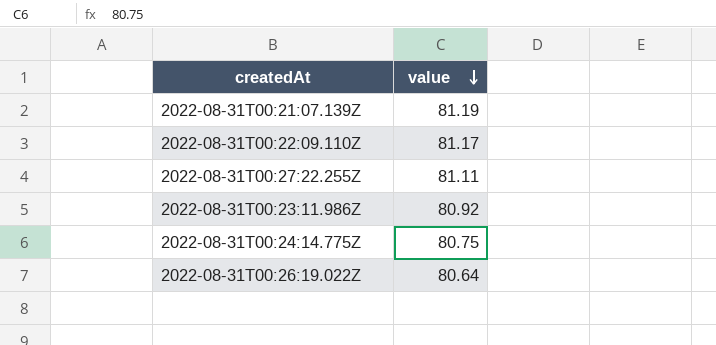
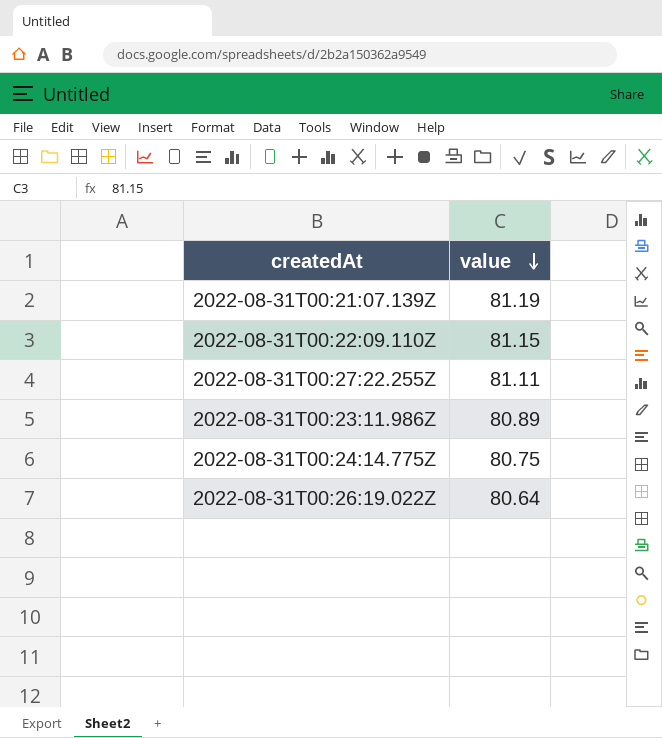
2022-08-31T00:22:09.110Z | value: 81.17 -> 81.15
2022-08-31T00:23:11.986Z | value: 80.92 -> 80.89

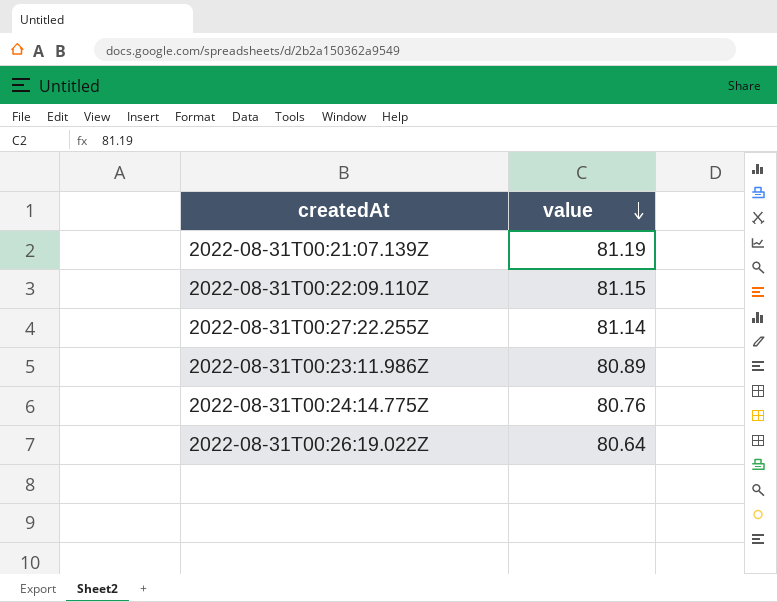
2022-08-31T00:27:22.255Z | value: 81.11 -> 81.14
2022-08-31T00:24:14.775Z | value: 80.75 -> 80.76

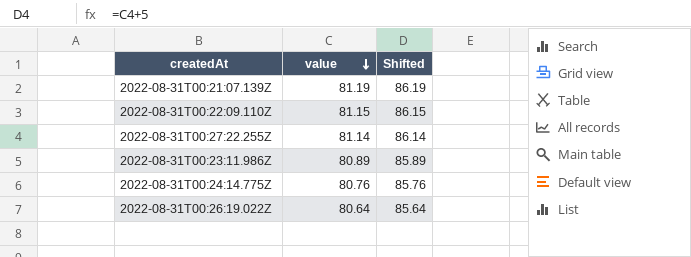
column Shifted | formula: none -> [value] + 5

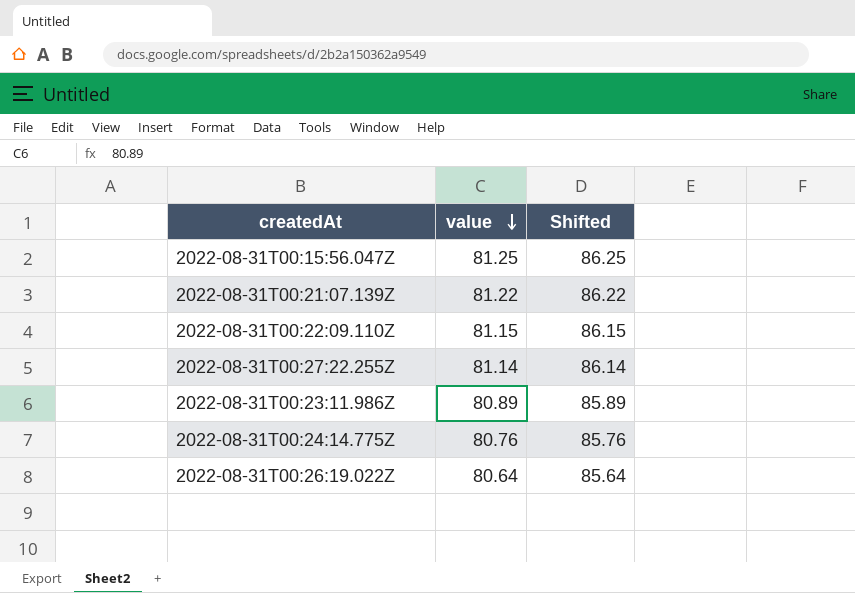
row 2022-08-31T00:15:56.047Z: none -> 81.25 | 86.25
2022-08-31T00:21:07.139Z | value: 81.19 -> 81.22
2022-08-31T00:21:07.139Z | Shifted: 86.19 -> 86.22

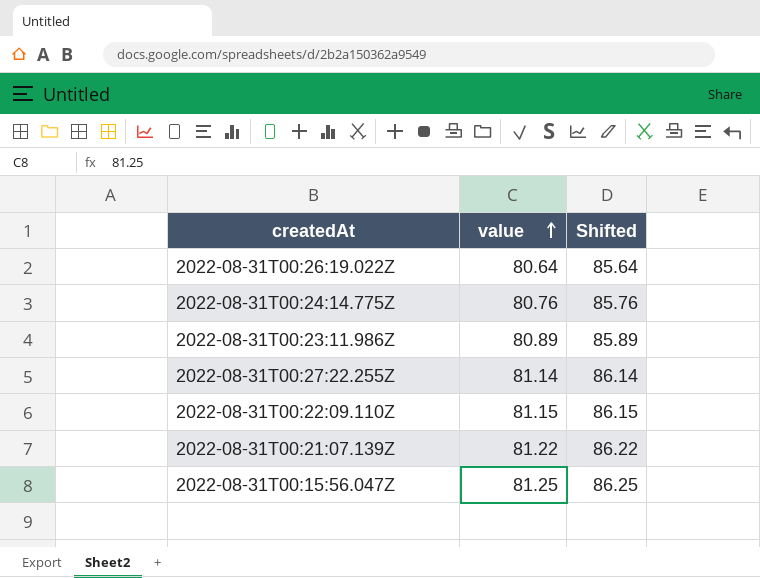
row order: value descending -> value ascending

